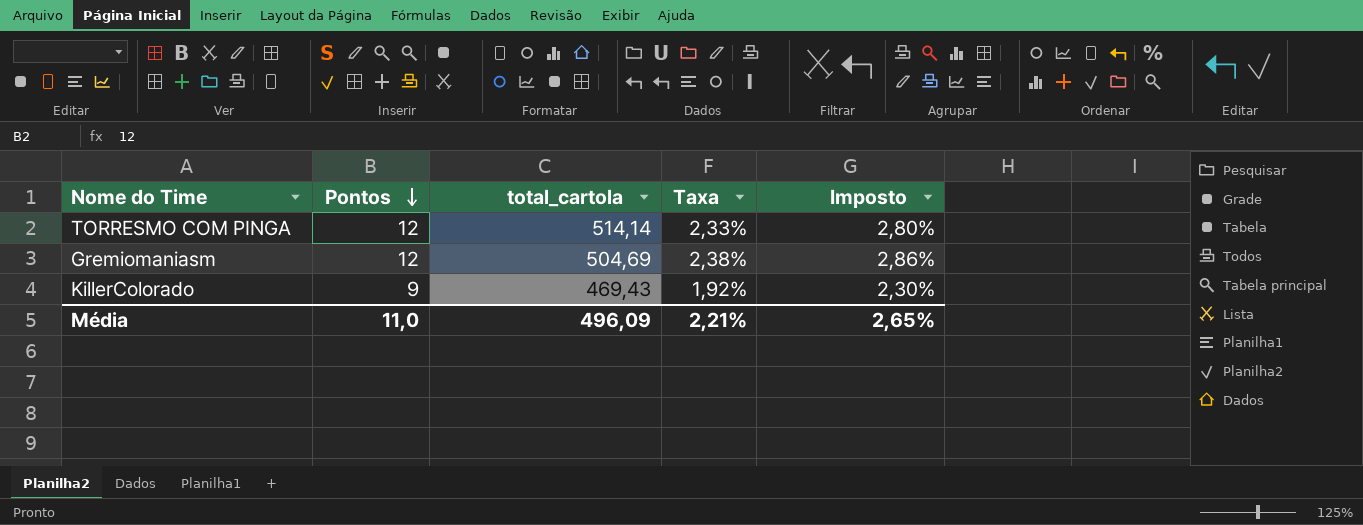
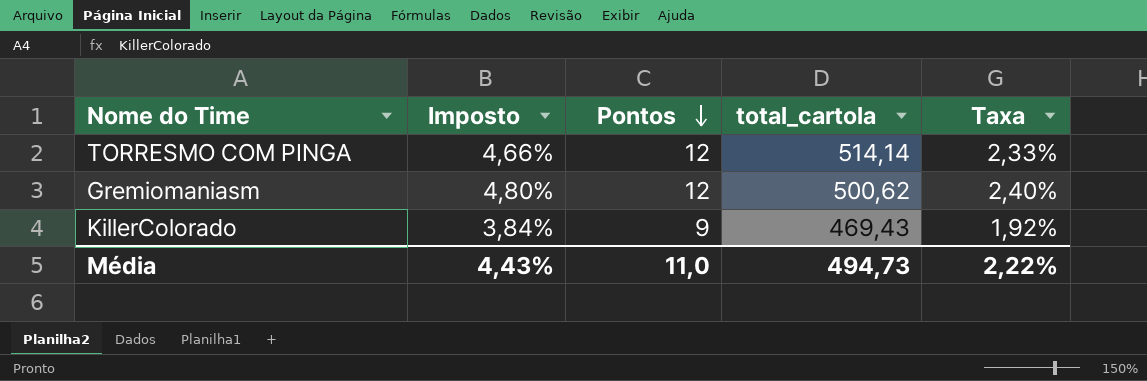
column Imposto | formula: [Taxa] * 1,2 -> [Taxa] * 2
column Imposto | position: 5 -> 2
Gremiomaniasm | total_cartola: 504,69 -> 500,62
Gremiomaniasm | Taxa: 2,38% -> 2,40%
Média | Imposto: 2,65% -> 4,43%
Média | total_cartola: 496,09 -> 494,73
Média | Taxa: 2,21% -> 2,22%

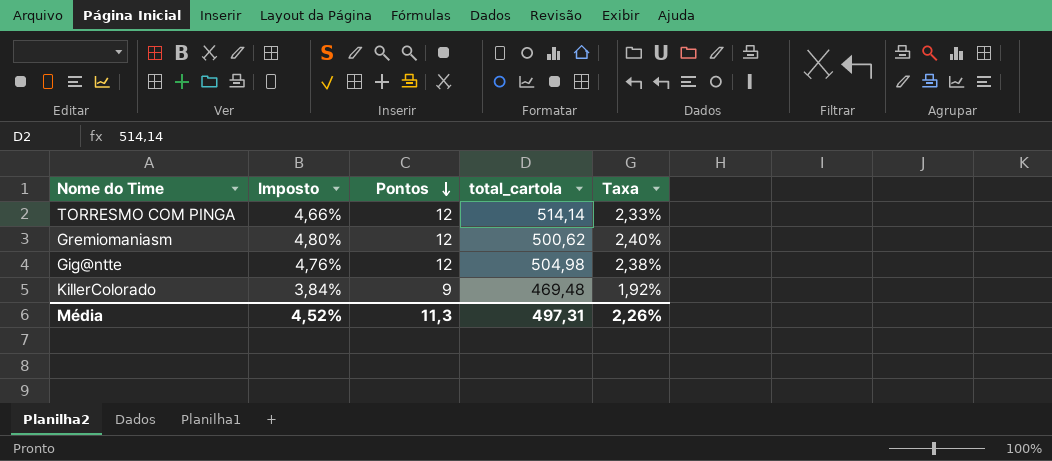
row Gig@ntte: none -> 4,76% | 12 | 504,98 | 2,38%
KillerColorado | total_cartola: 469,43 -> 469,48
Média | Imposto: 4,43% -> 4,52%
Média | Pontos: 11,0 -> 11,3
Média | total_cartola: 494,73 -> 497,31
Média | Taxa: 2,22% -> 2,26%

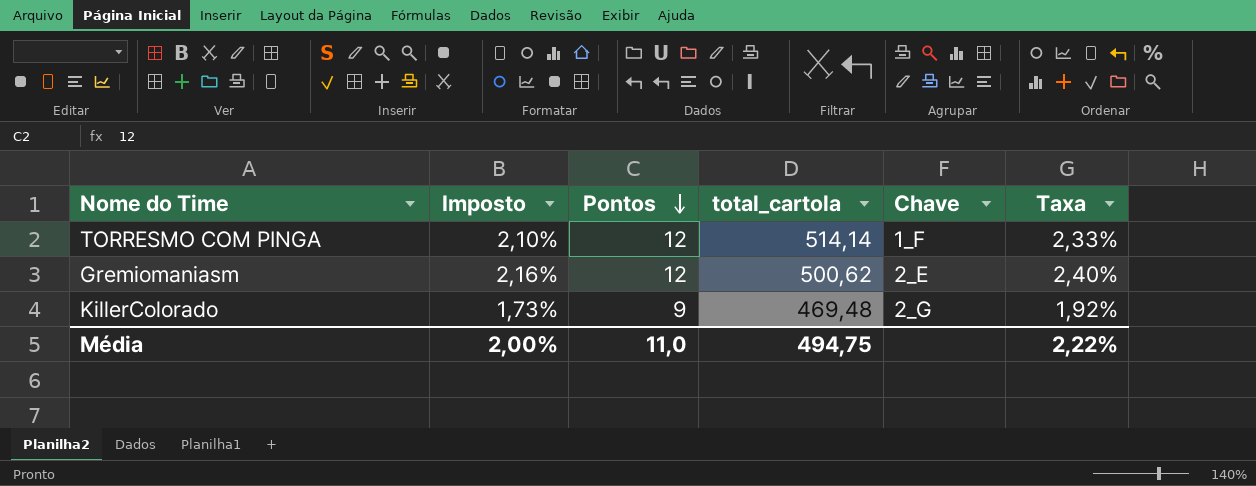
column Imposto | formula: [Taxa] * 2 -> [Taxa] * 0,9
column Chave | position: none -> 5
row Gig@ntte: 4,76% | 12 | 504,98 | 2,38% -> none
Média | Imposto: 4,52% -> 2,00%
Média | Pontos: 11,3 -> 11,0
Média | total_cartola: 497,31 -> 494,75
Média | Taxa: 2,26% -> 2,22%

